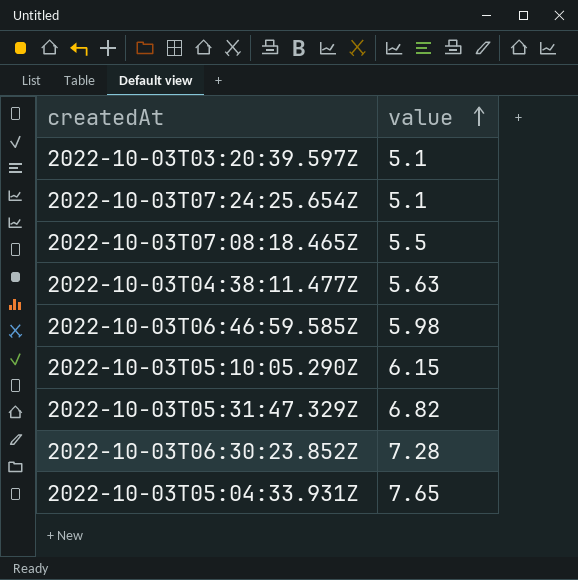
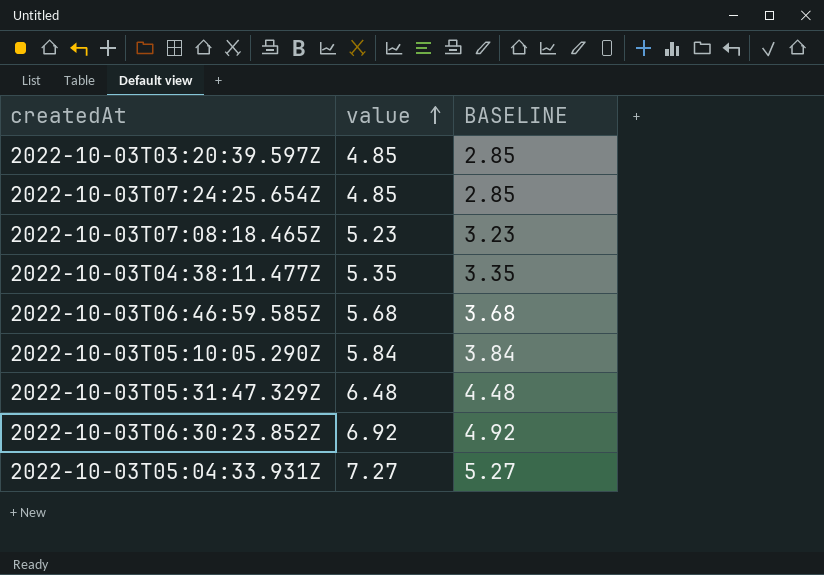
column BASELINE | formula: none -> [value] - 2
2022-10-03T03:20:39.597Z | value: 5.1 -> 4.85
2022-10-03T07:24:25.654Z | value: 5.1 -> 4.85
2022-10-03T07:08:18.465Z | value: 5.5 -> 5.23
2022-10-03T04:38:11.477Z | value: 5.63 -> 5.35
2022-10-03T06:46:59.585Z | value: 5.98 -> 5.68
2022-10-03T05:10:05.290Z | value: 6.15 -> 5.84
2022-10-03T05:31:47.329Z | value: 6.82 -> 6.48
2022-10-03T06:30:23.852Z | value: 7.28 -> 6.92
2022-10-03T05:04:33.931Z | value: 7.65 -> 7.27

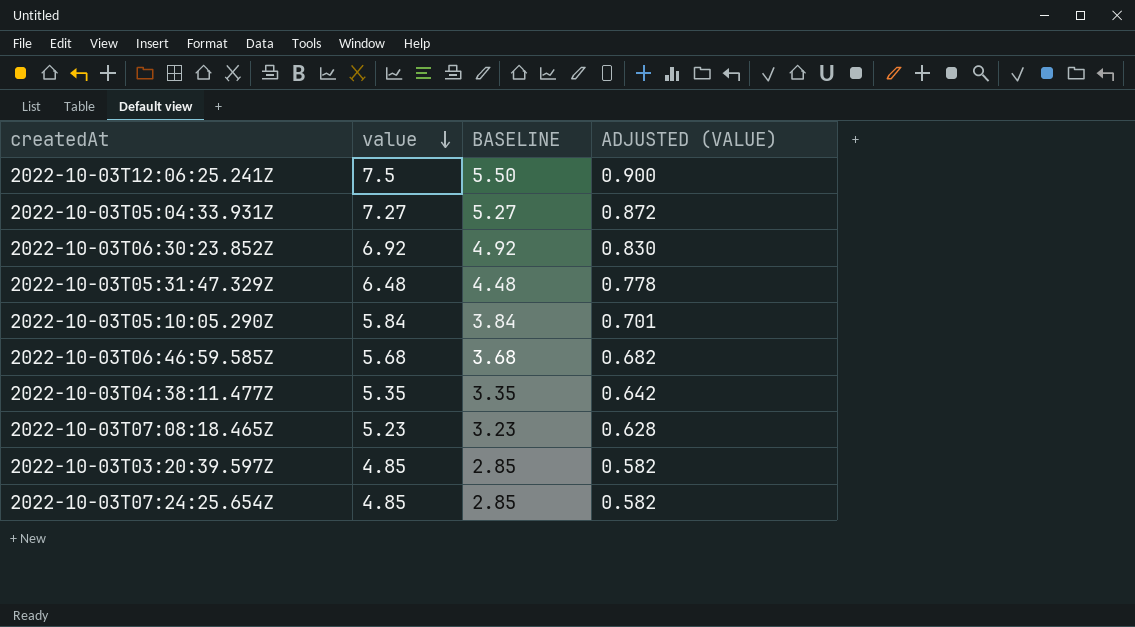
row order: value ascending -> value descending
column ADJUSTED (VALUE) | formula: none -> [value] * 0.12
row 2022-10-03T12:06:25.241Z: none -> 7.5 | 5.50 | 0.900

